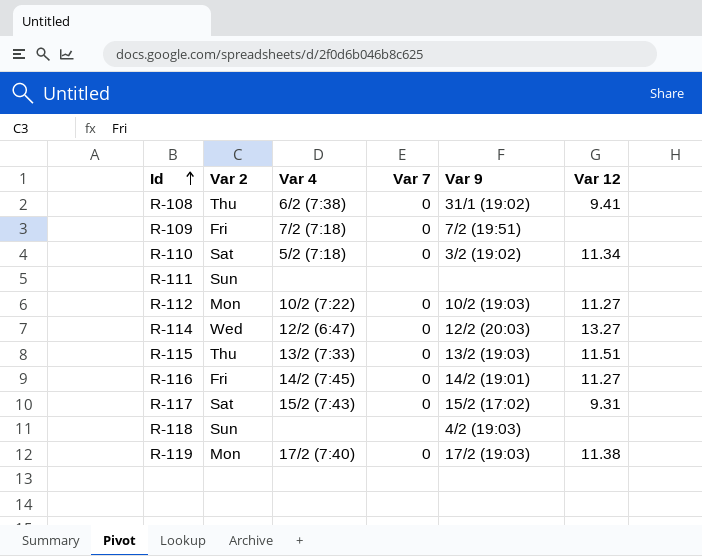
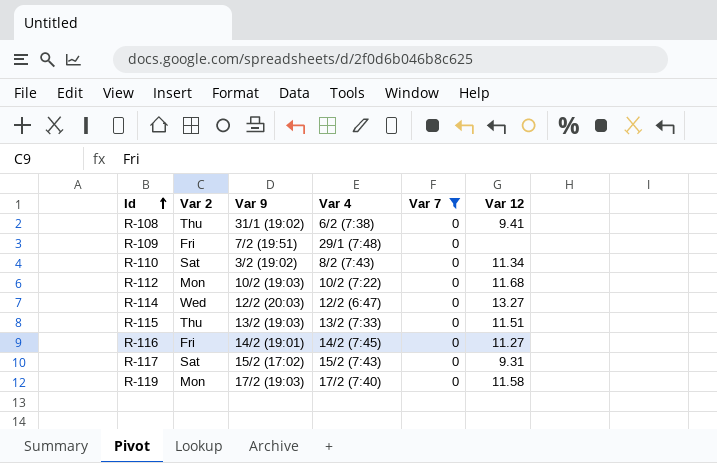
filter: none -> Var 7 = 0
column Var 9 | position: 5 -> 3
R-109 | Var 4: 7/2 (7:18) -> 29/1 (7:48)
R-110 | Var 4: 5/2 (7:18) -> 8/2 (7:43)
R-112 | Var 12: 11.27 -> 11.68
R-119 | Var 12: 11.38 -> 11.58

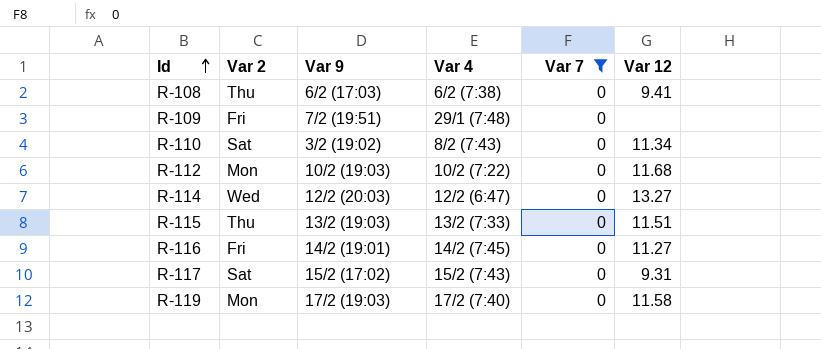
R-108 | Var 9: 31/1 (19:02) -> 6/2 (17:03)

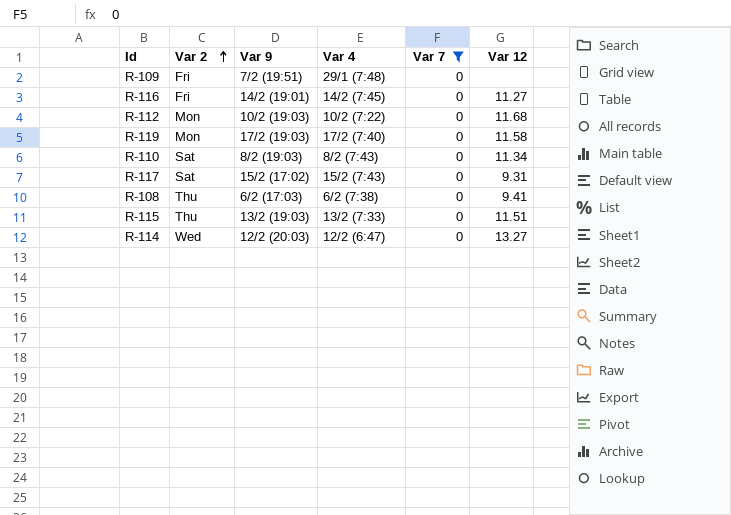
row order: Id ascending -> Var 2 ascending
R-110 | Var 9: 3/2 (19:02) -> 8/2 (19:03)

